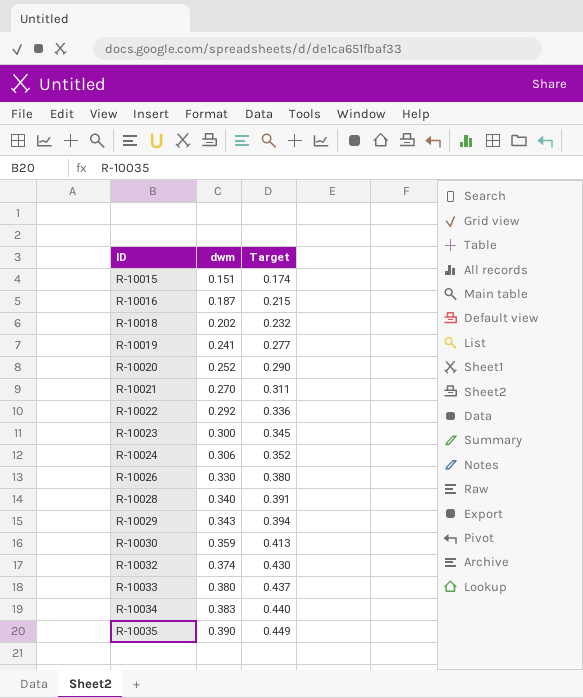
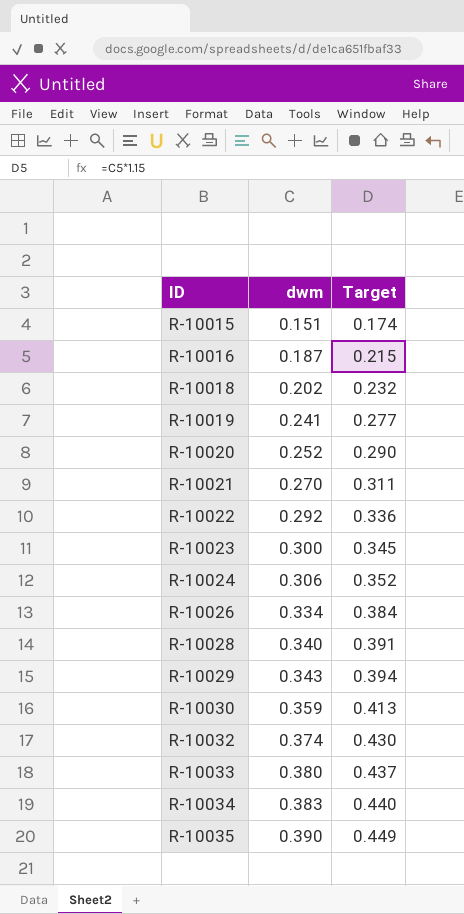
R-10026 | dwm: 0.330 -> 0.334
R-10026 | Target: 0.380 -> 0.384

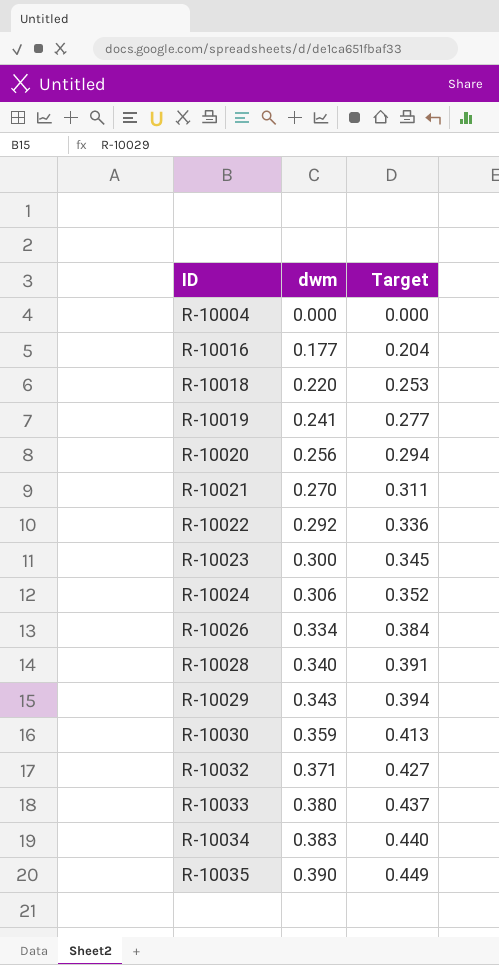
row R-10015: 0.151 | 0.174 -> none
row R-10004: none -> 0.000 | 0.000
R-10016 | dwm: 0.187 -> 0.177
R-10016 | Target: 0.215 -> 0.204
R-10018 | dwm: 0.202 -> 0.220
R-10018 | Target: 0.232 -> 0.253
R-10020 | dwm: 0.252 -> 0.256
R-10020 | Target: 0.290 -> 0.294
R-10032 | dwm: 0.374 -> 0.371
R-10032 | Target: 0.430 -> 0.427

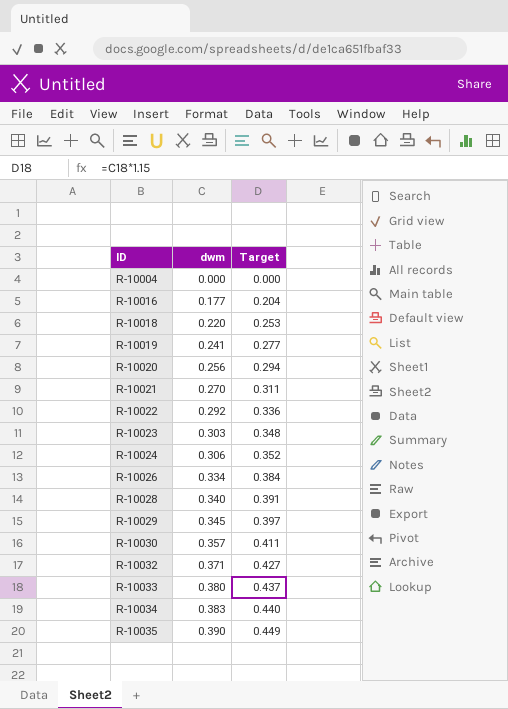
R-10023 | dwm: 0.300 -> 0.303
R-10023 | Target: 0.345 -> 0.348
R-10029 | dwm: 0.343 -> 0.345
R-10029 | Target: 0.394 -> 0.397
R-10030 | dwm: 0.359 -> 0.357
R-10030 | Target: 0.413 -> 0.411

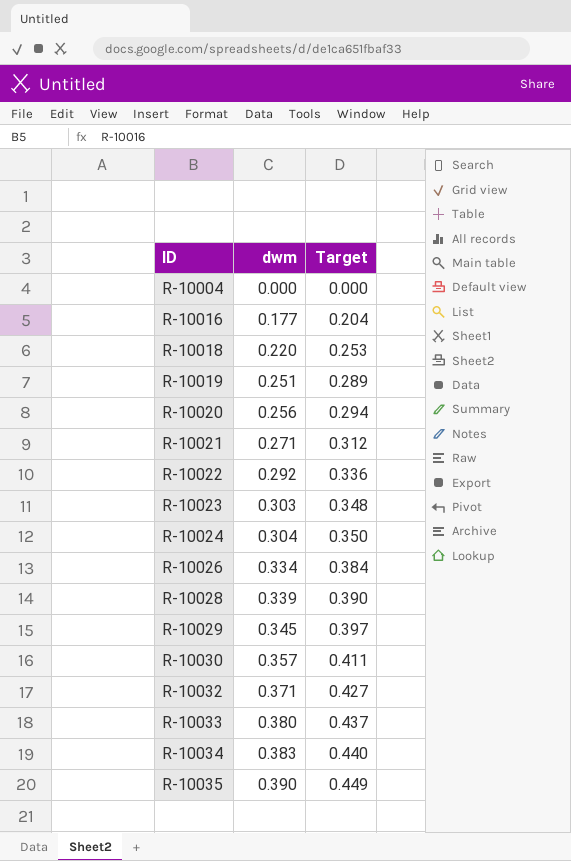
R-10019 | dwm: 0.241 -> 0.251
R-10019 | Target: 0.277 -> 0.289
R-10021 | dwm: 0.270 -> 0.271
R-10021 | Target: 0.311 -> 0.312
R-10024 | dwm: 0.306 -> 0.304
R-10024 | Target: 0.352 -> 0.350
R-10028 | dwm: 0.340 -> 0.339
R-10028 | Target: 0.391 -> 0.390

